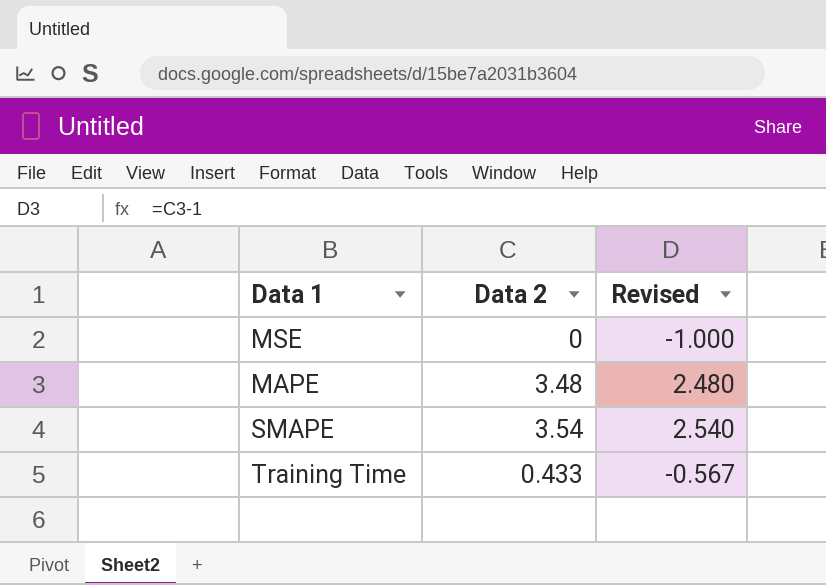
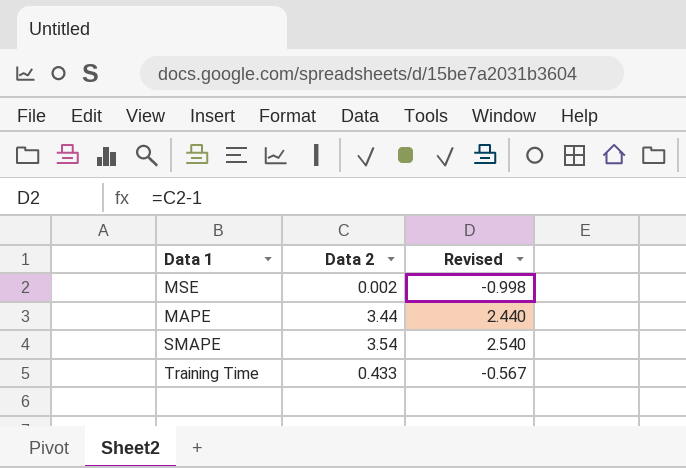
MSE | Data 2: 0 -> 0.002
MSE | Revised: -1.000 -> -0.998
MAPE | Data 2: 3.48 -> 3.44
MAPE | Revised: 2.480 -> 2.440

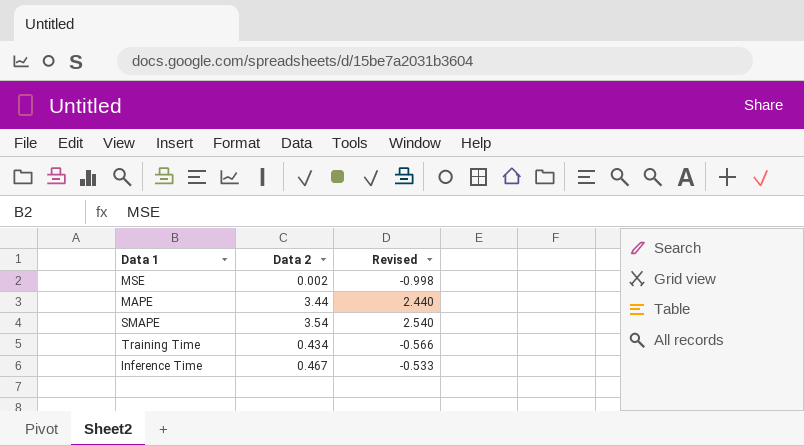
Training Time | Data 2: 0.433 -> 0.434
Training Time | Revised: -0.567 -> -0.566
row Inference Time: none -> 0.467 | -0.533

